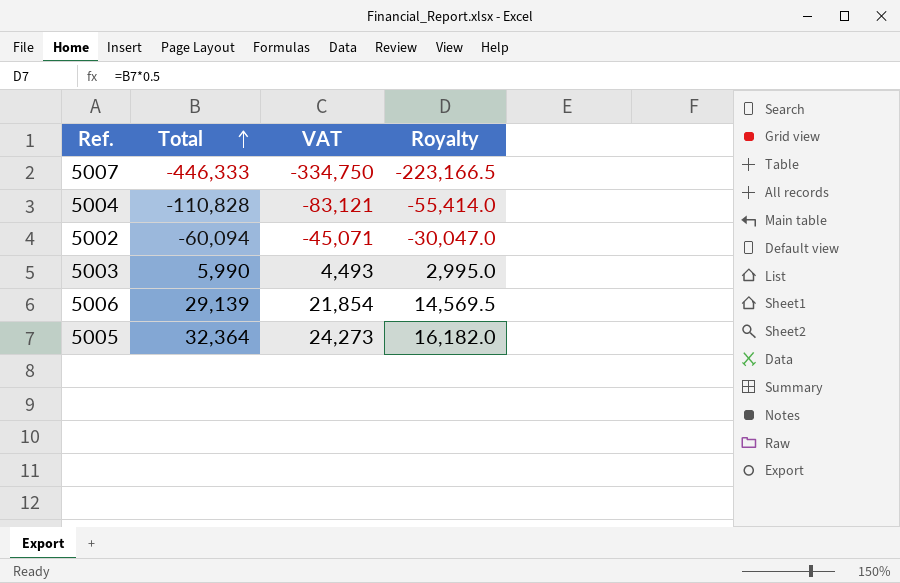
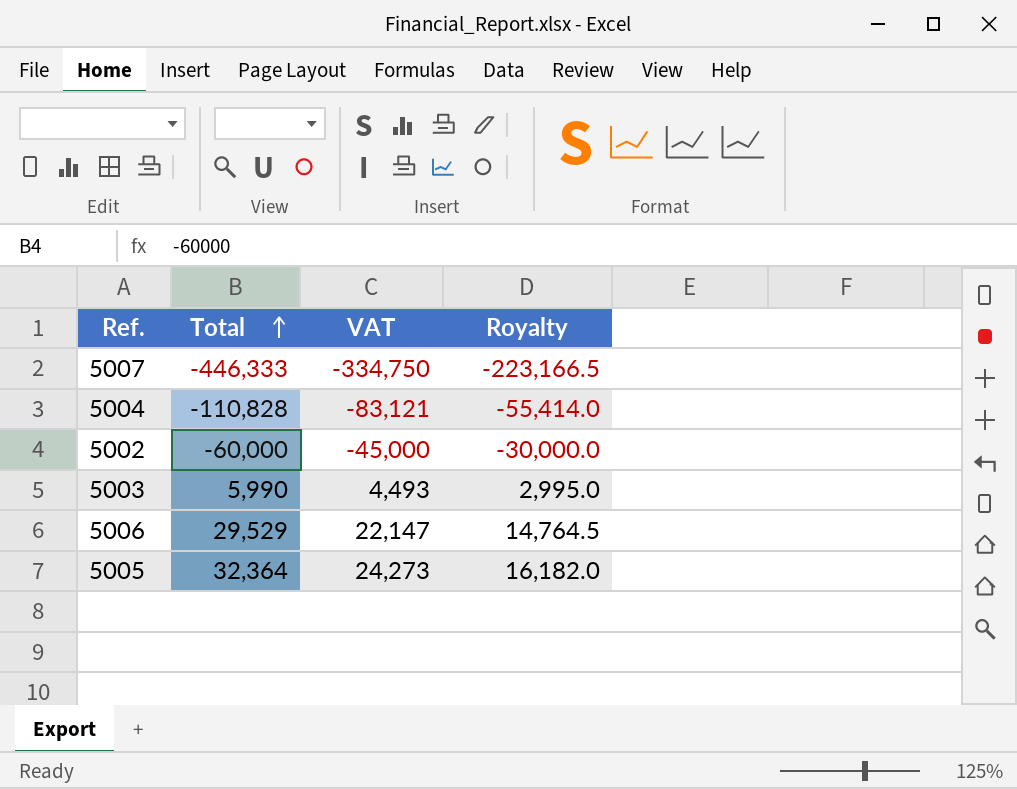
5002 | Total: -60,094 -> -60,000
5002 | VAT: -45,071 -> -45,000
5002 | Royalty: -30,047.0 -> -30,000.0
5006 | Total: 29,139 -> 29,529
5006 | VAT: 21,854 -> 22,147
5006 | Royalty: 14,569.5 -> 14,764.5

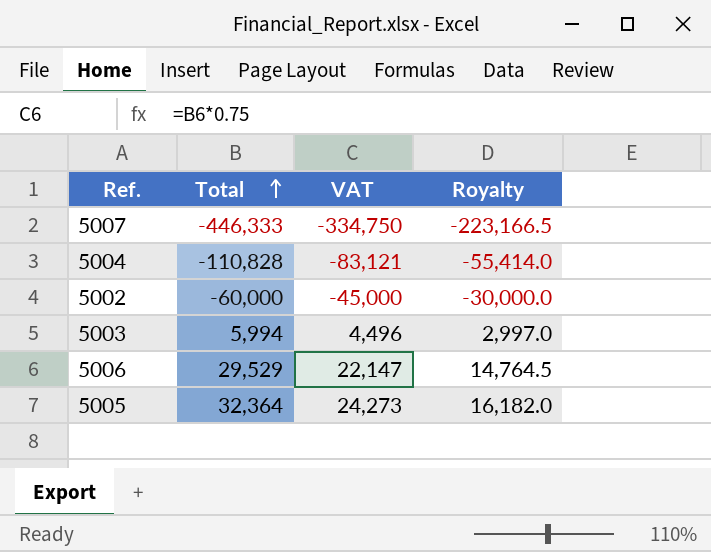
5003 | Total: 5,990 -> 5,994
5003 | VAT: 4,493 -> 4,496
5003 | Royalty: 2,995.0 -> 2,997.0

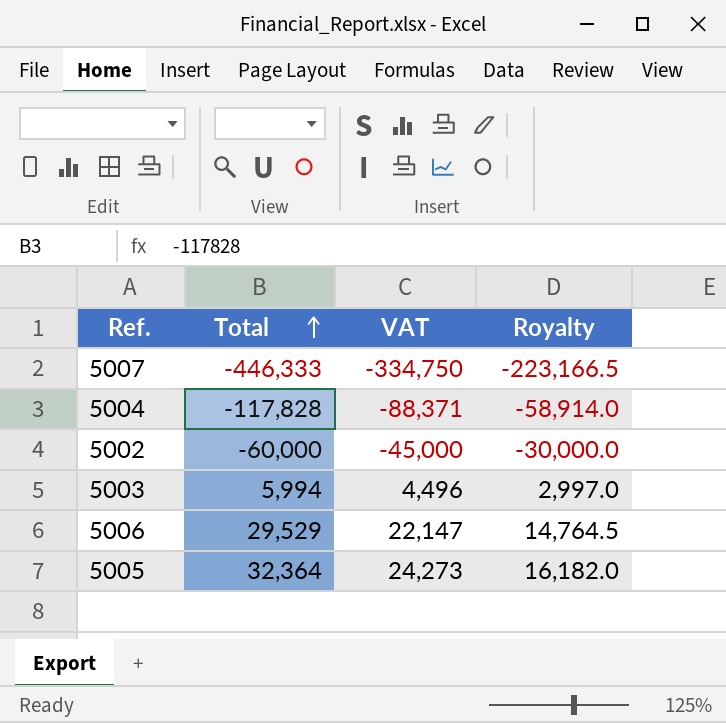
5004 | Total: -110,828 -> -117,828
5004 | VAT: -83,121 -> -88,371
5004 | Royalty: -55,414.0 -> -58,914.0

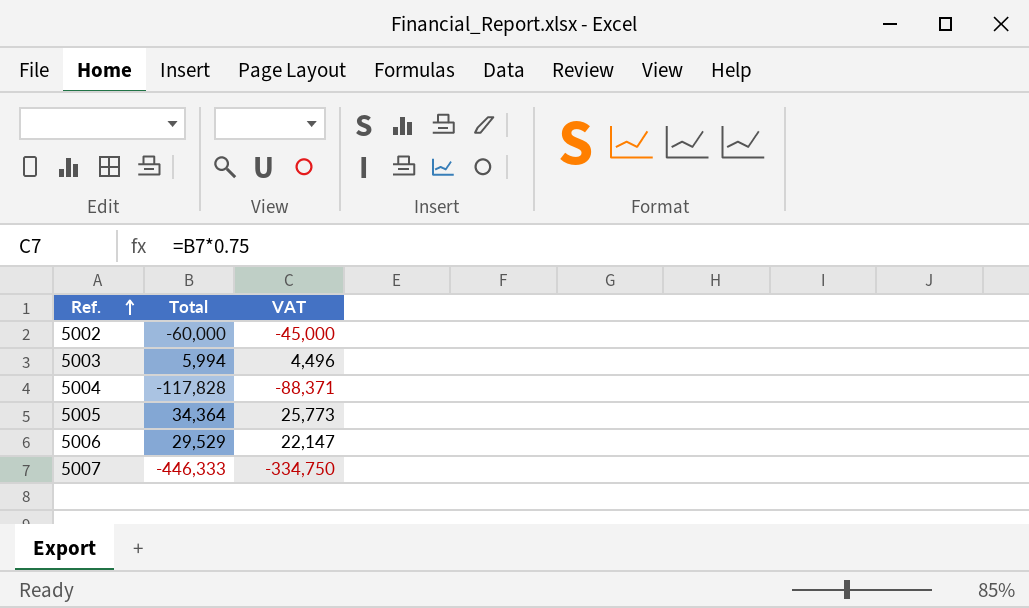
row order: Total ascending -> Ref. ascending
column Royalty | formula: [Total] * 0.5 -> none
5005 | Total: 32,364 -> 34,364
5005 | VAT: 24,273 -> 25,773

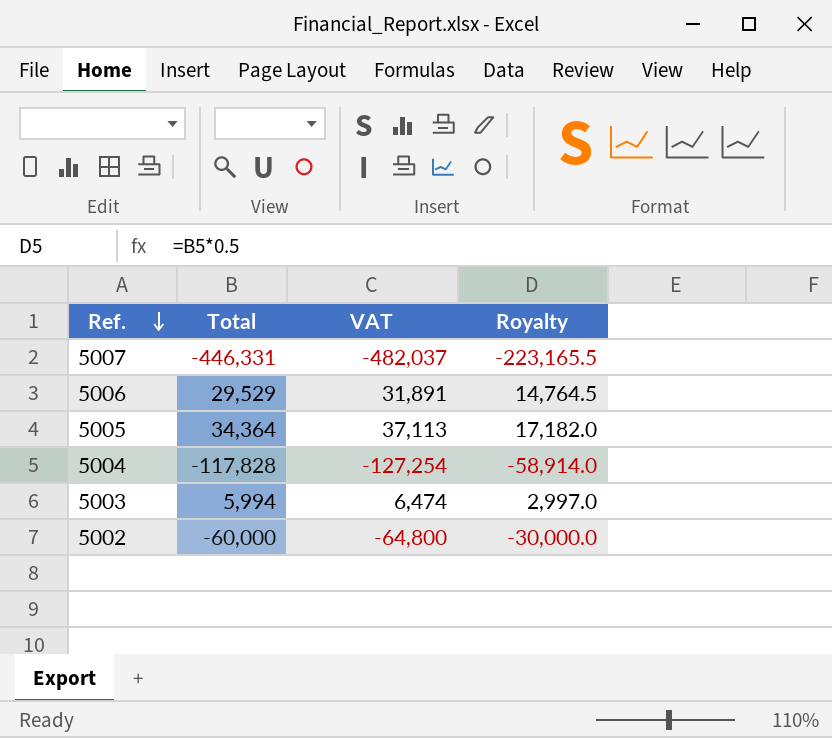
row order: Ref. ascending -> Ref. descending
column VAT | formula: [Total] * 0.75 -> [Total] * 1.08
column Royalty | formula: none -> [Total] * 0.5
5007 | Total: -446,333 -> -446,331

